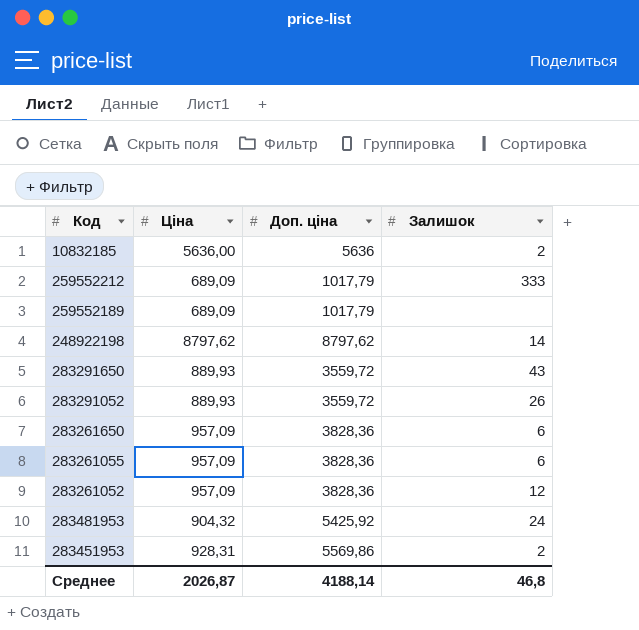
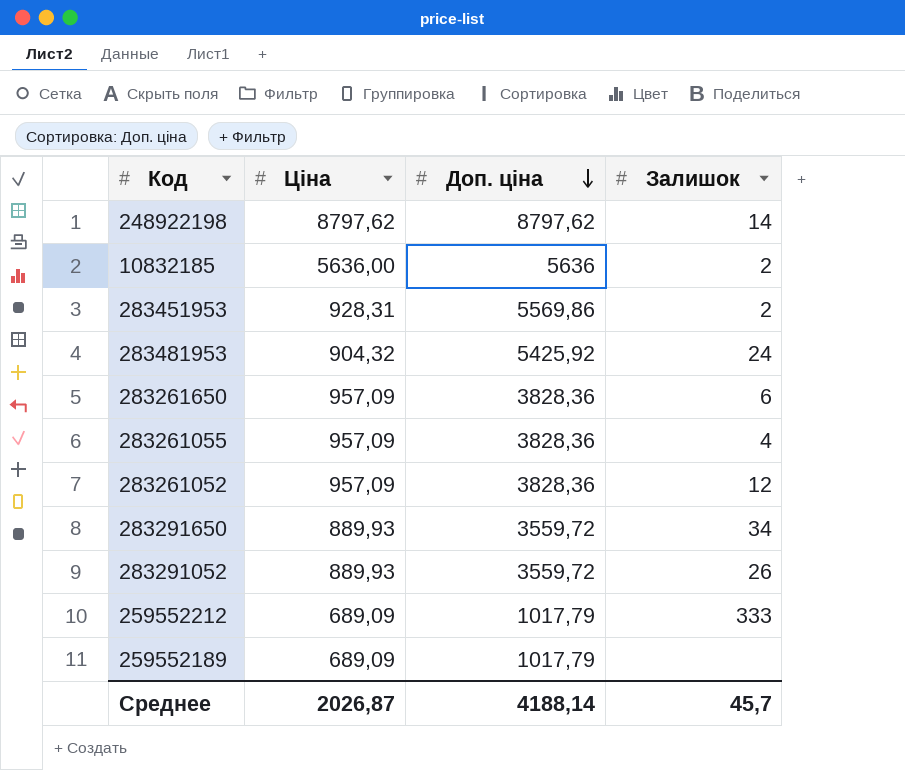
row order: none -> Доп. ціна descending
283261055 | Залишок: 6 -> 4
283291650 | Залишок: 43 -> 34
Среднее | Залишок: 46,8 -> 45,7

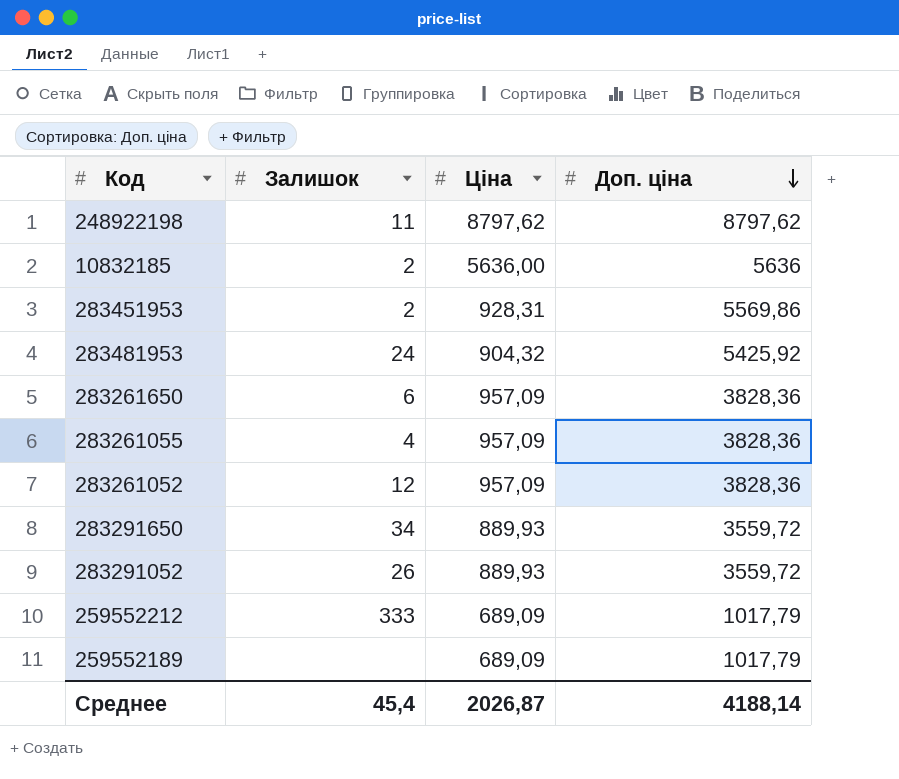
column Залишок | position: 4 -> 2
248922198 | Залишок: 14 -> 11
Среднее | Залишок: 45,7 -> 45,4

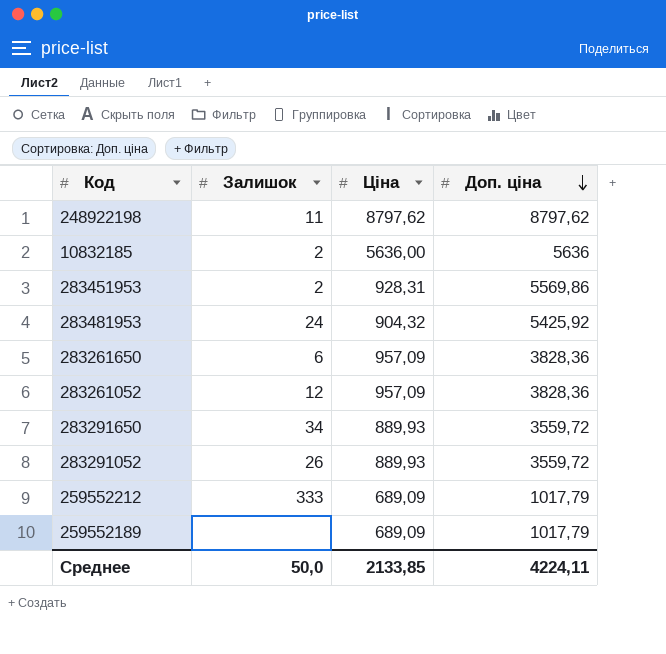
row 283261055: 4 | 957,09 | 3828,36 -> none
Среднее | Залишок: 45,4 -> 50,0
Среднее | Ціна: 2026,87 -> 2133,85
Среднее | Доп. ціна: 4188,14 -> 4224,11

